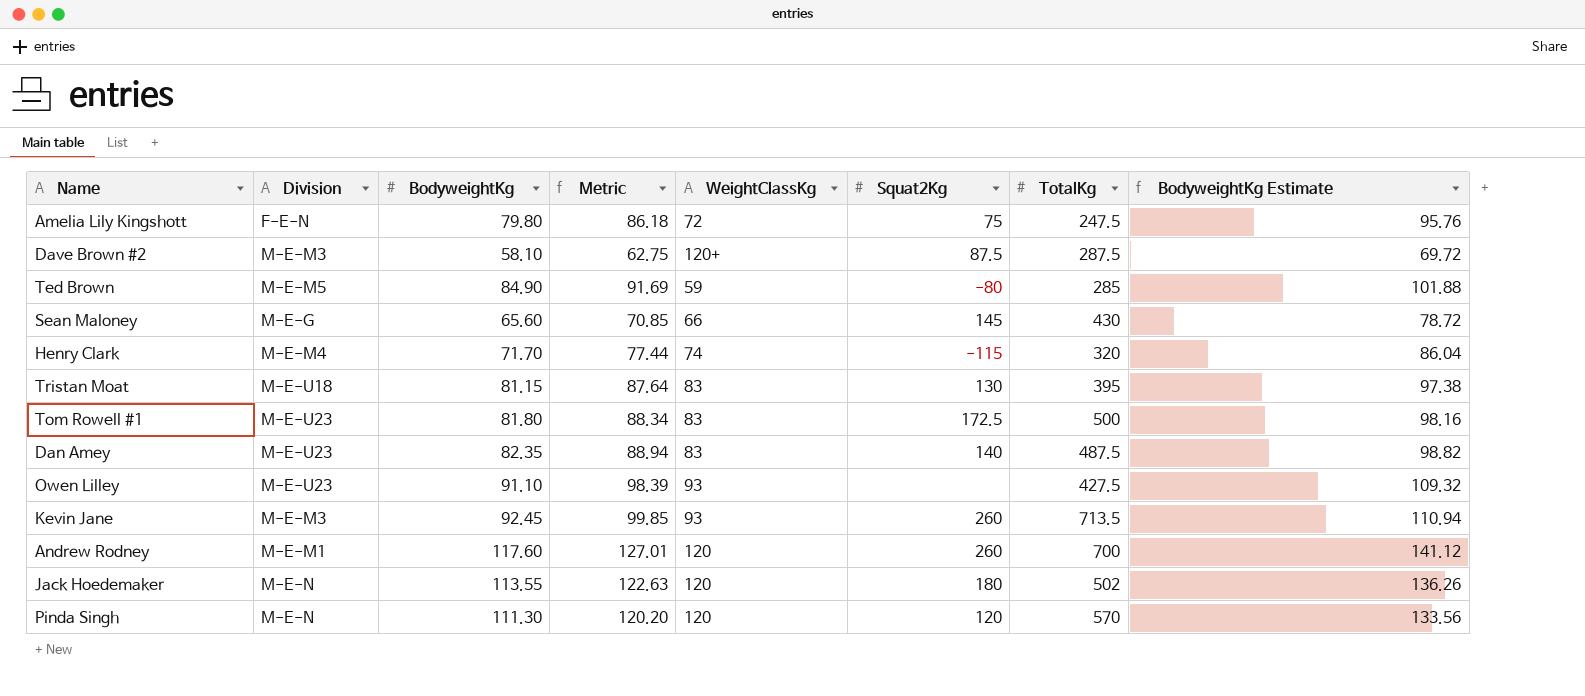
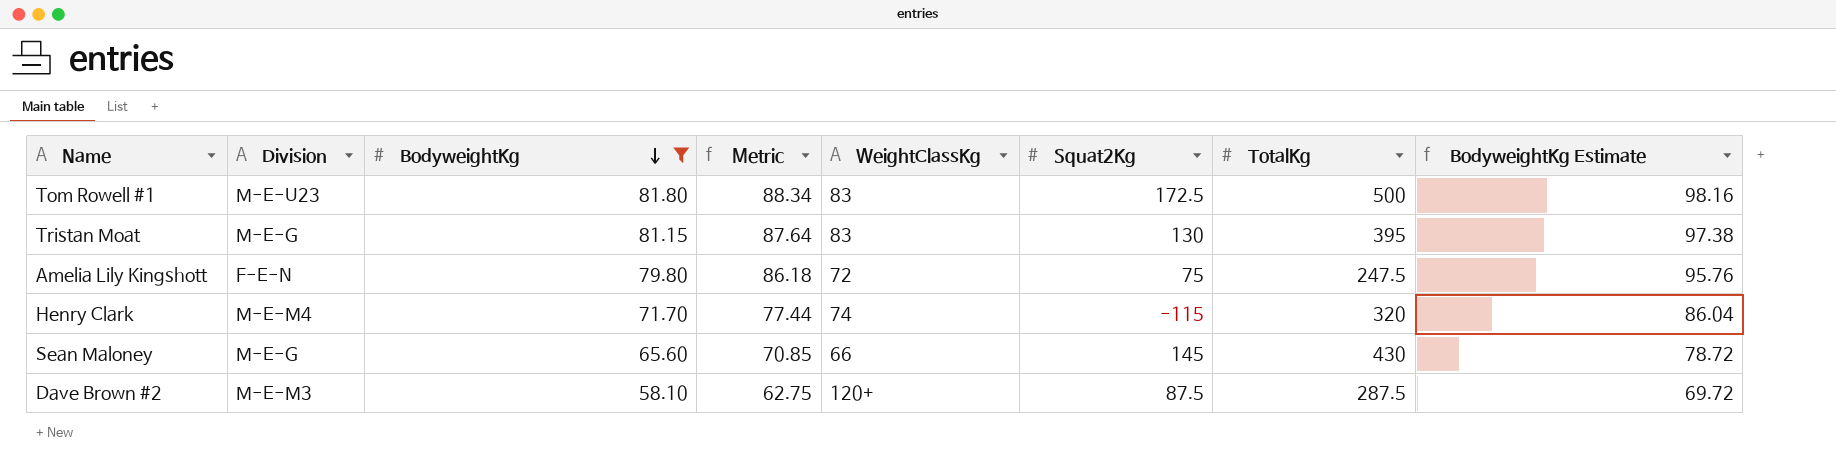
filter: none -> BodyweightKg <= 81.80
row order: none -> BodyweightKg descending
Tristan Moat | Division: M-E-U18 -> M-E-G

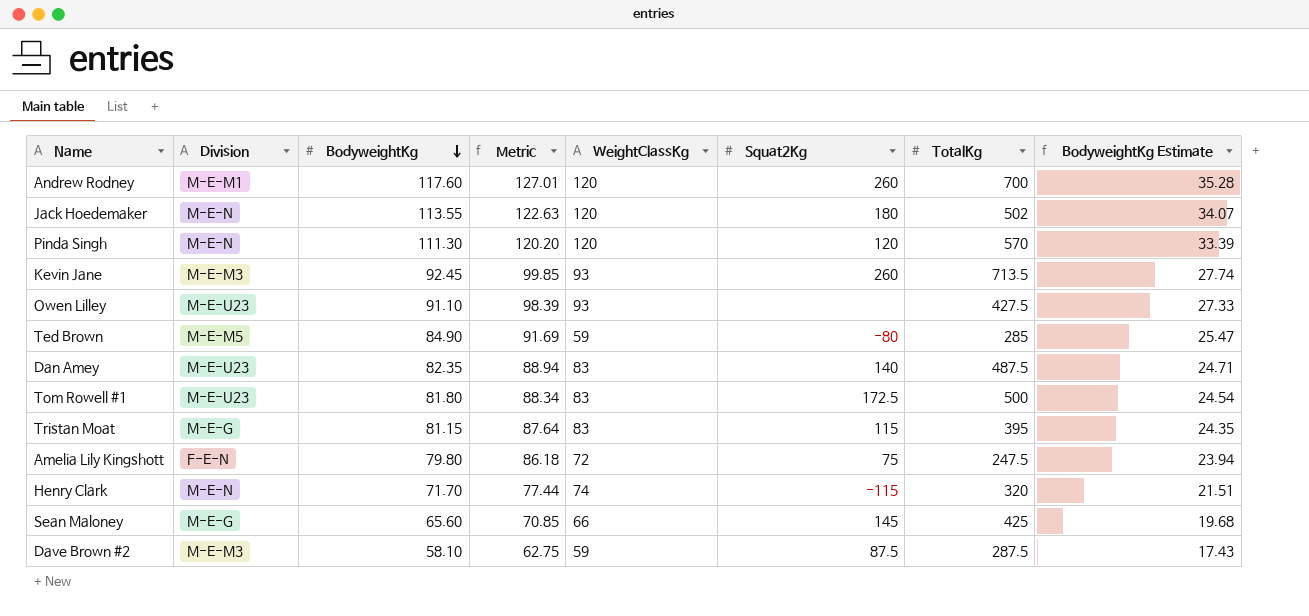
filter: BodyweightKg <= 81.80 -> none
column BodyweightKg Estimate | formula: [BodyweightKg] * 1.2 -> [BodyweightKg] * 0.3
Tristan Moat | Squat2Kg: 130 -> 115
Henry Clark | Division: M-E-M4 -> M-E-N
Sean Maloney | TotalKg: 430 -> 425
Dave Brown #2 | WeightClassKg: 120+ -> 59

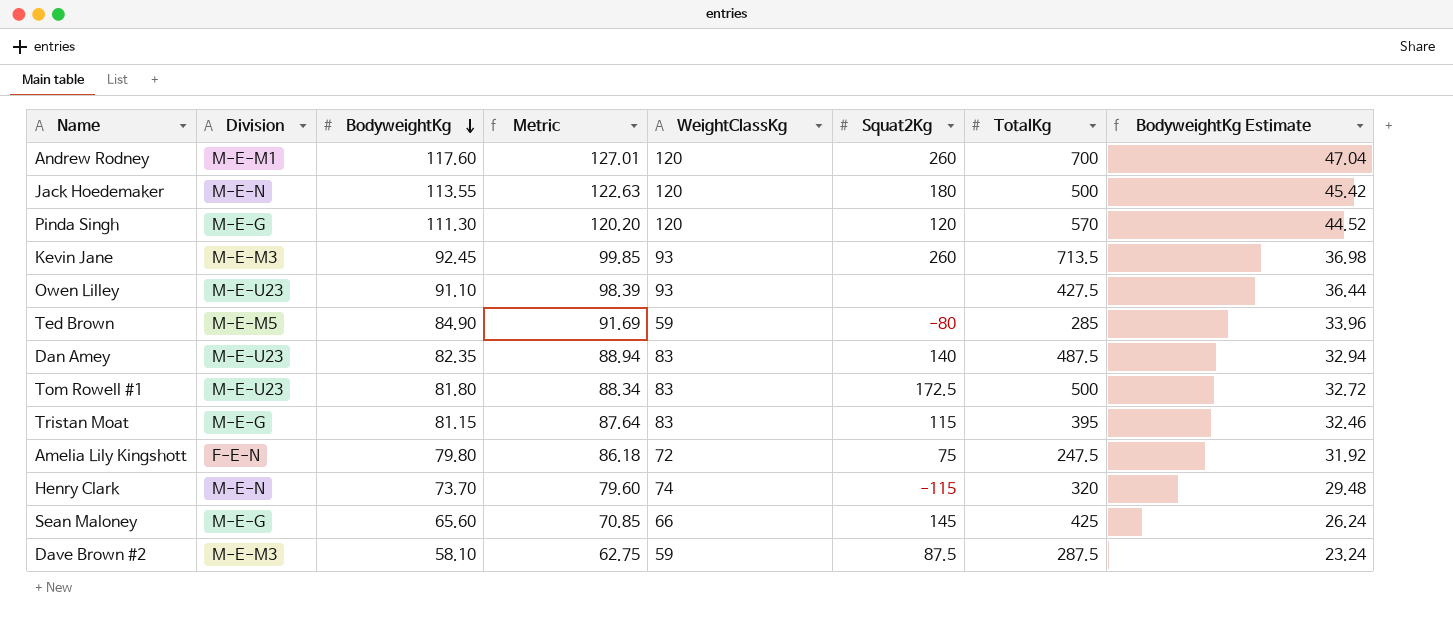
column BodyweightKg Estimate | formula: [BodyweightKg] * 0.3 -> [BodyweightKg] * 0.4
Jack Hoedemaker | TotalKg: 502 -> 500
Pinda Singh | Division: M-E-N -> M-E-G
Henry Clark | BodyweightKg: 71.70 -> 73.70
Henry Clark | Metric: 77.44 -> 79.60

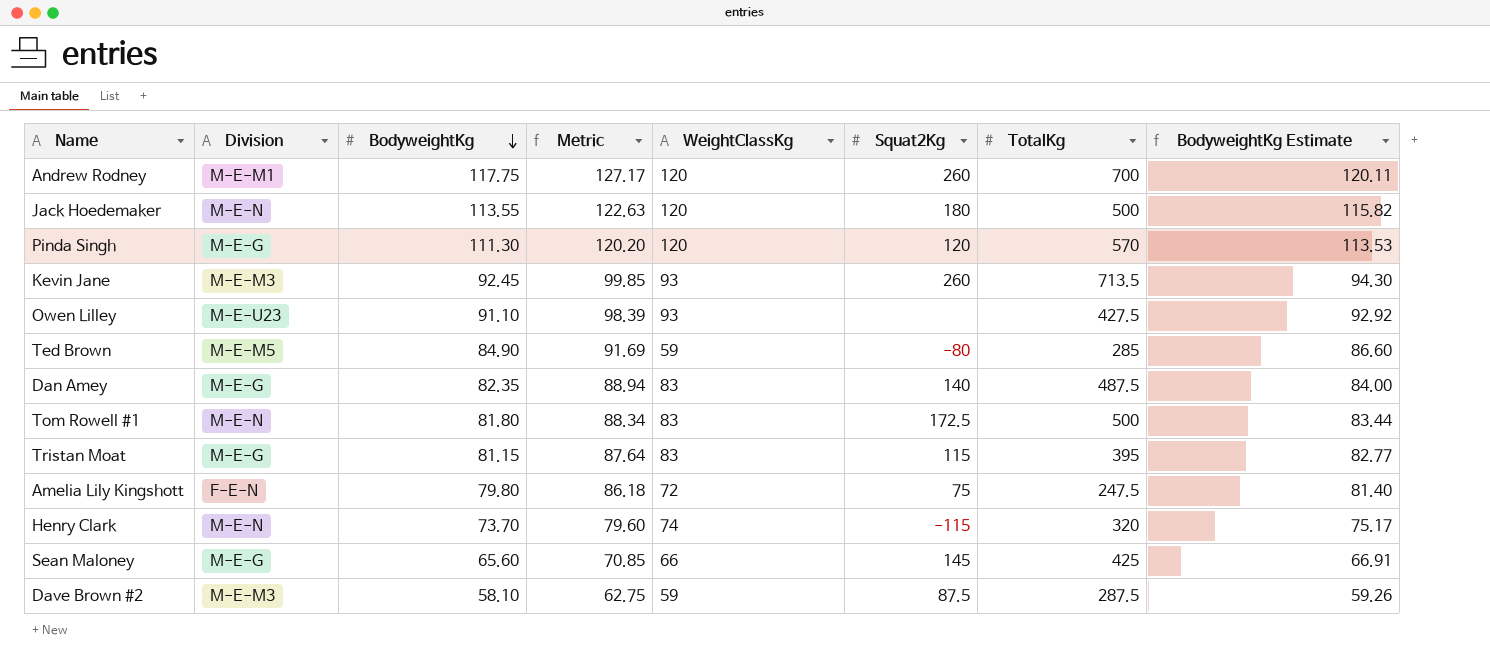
column BodyweightKg Estimate | formula: [BodyweightKg] * 0.4 -> [BodyweightKg] * 1.02
Andrew Rodney | BodyweightKg: 117.60 -> 117.75
Andrew Rodney | Metric: 127.01 -> 127.17
Dan Amey | Division: M-E-U23 -> M-E-G
Tom Rowell #1 | Division: M-E-U23 -> M-E-N

